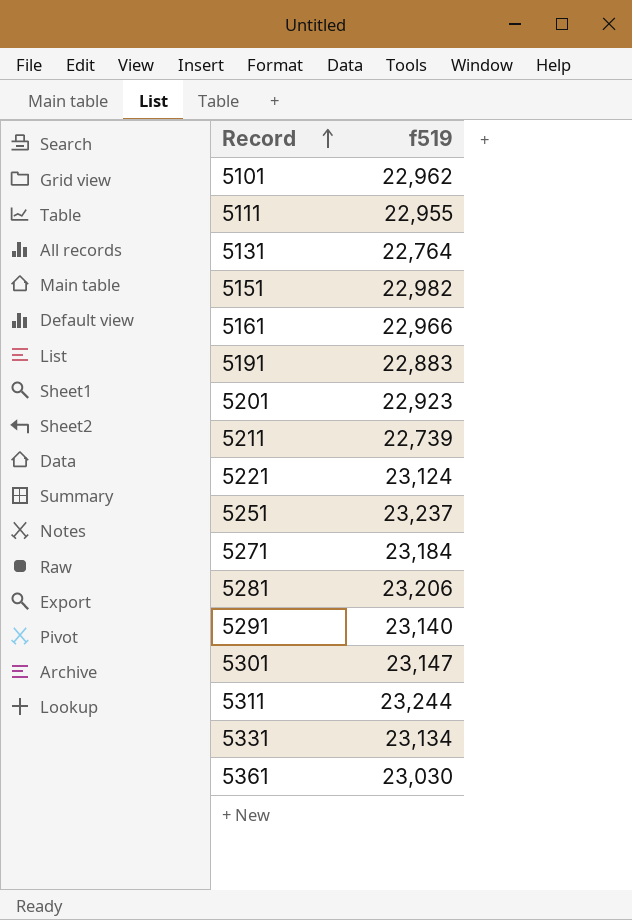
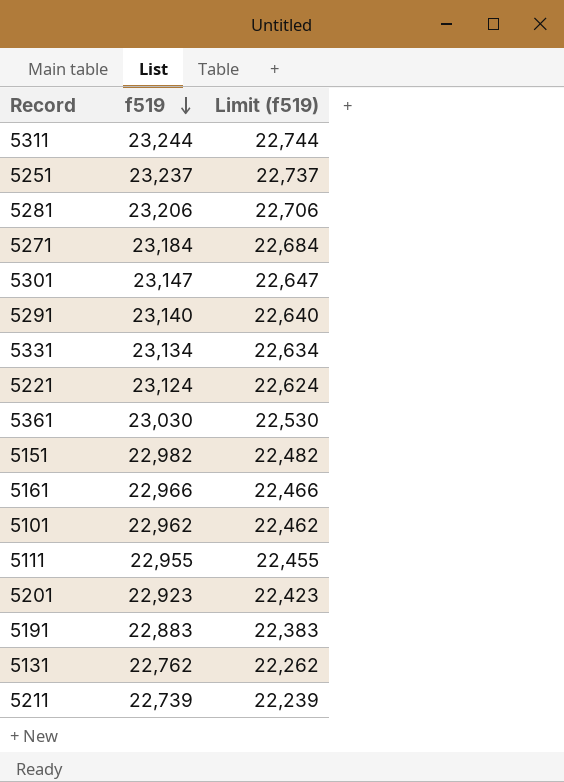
row order: Record ascending -> f519 descending
column Limit (f519) | formula: none -> [f519] - 500
5131 | f519: 22,764 -> 22,762

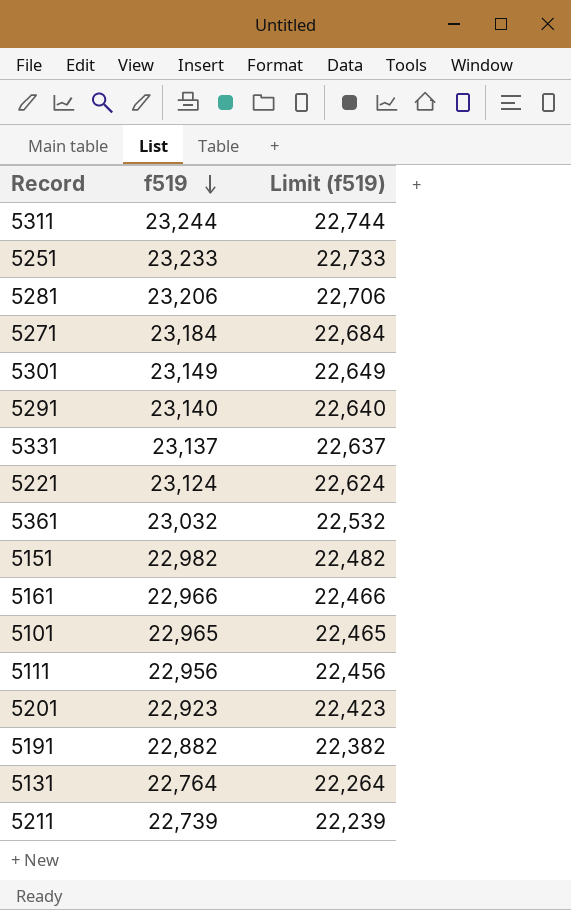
5251 | f519: 23,237 -> 23,233
5251 | Limit (f519): 22,737 -> 22,733
5301 | f519: 23,147 -> 23,149
5301 | Limit (f519): 22,647 -> 22,649
5331 | f519: 23,134 -> 23,137
5331 | Limit (f519): 22,634 -> 22,637
5361 | f519: 23,030 -> 23,032
5361 | Limit (f519): 22,530 -> 22,532
5101 | f519: 22,962 -> 22,965
5101 | Limit (f519): 22,462 -> 22,465
5111 | f519: 22,955 -> 22,956
5111 | Limit (f519): 22,455 -> 22,456
5191 | f519: 22,883 -> 22,882
5191 | Limit (f519): 22,383 -> 22,382
5131 | f519: 22,762 -> 22,764
5131 | Limit (f519): 22,262 -> 22,264

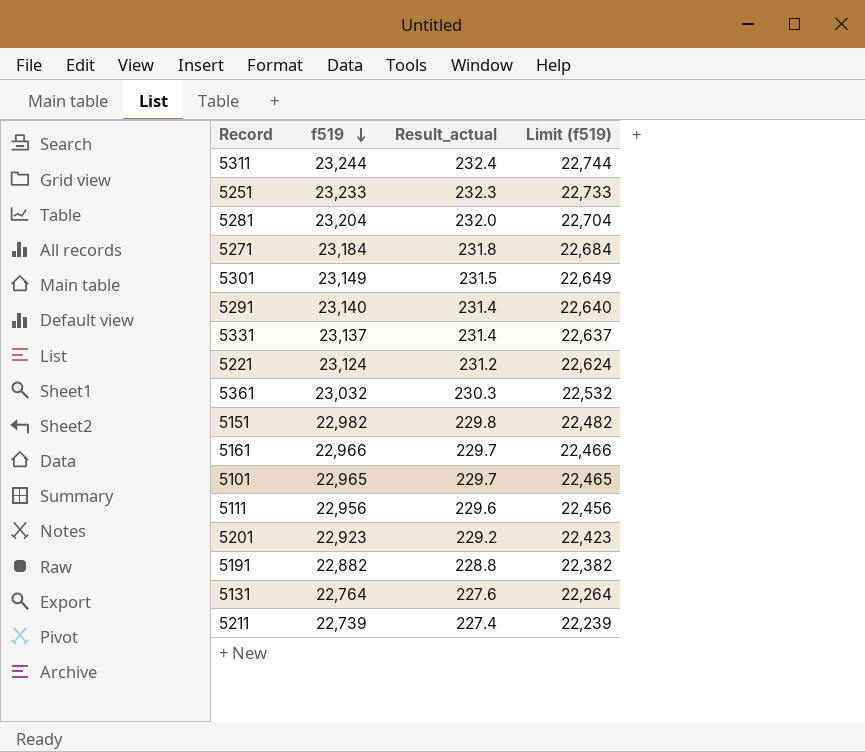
column Result_actual | formula: none -> [f519] * 0.01
5281 | f519: 23,206 -> 23,204
5281 | Limit (f519): 22,706 -> 22,704

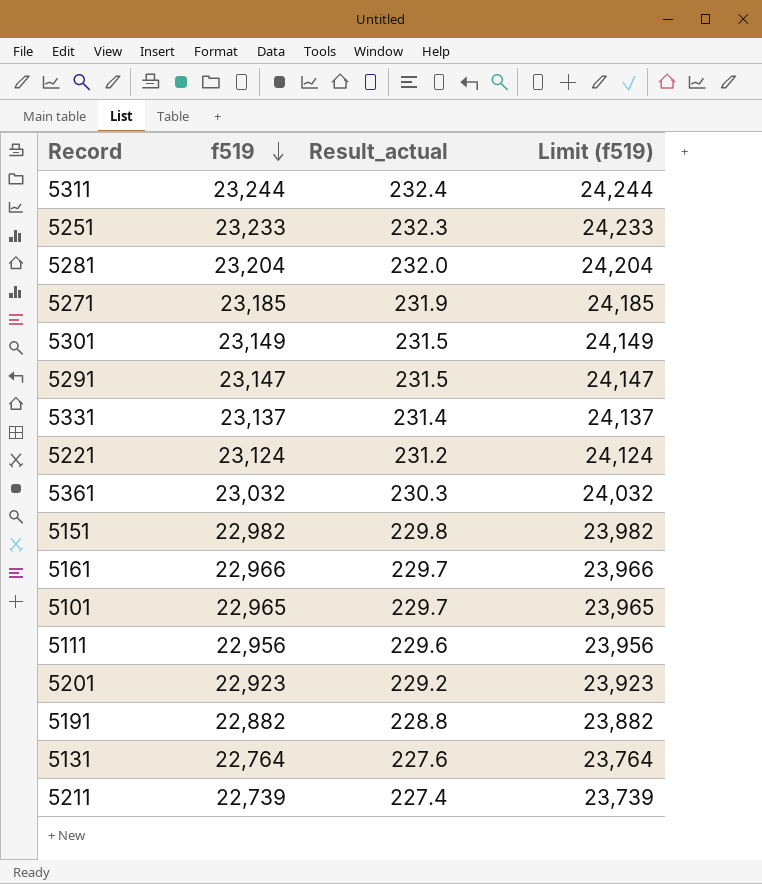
column Limit (f519) | formula: [f519] - 500 -> [f519] + 1000
5271 | f519: 23,184 -> 23,185
5271 | Result_actual: 231.8 -> 231.9
5291 | f519: 23,140 -> 23,147
5291 | Result_actual: 231.4 -> 231.5

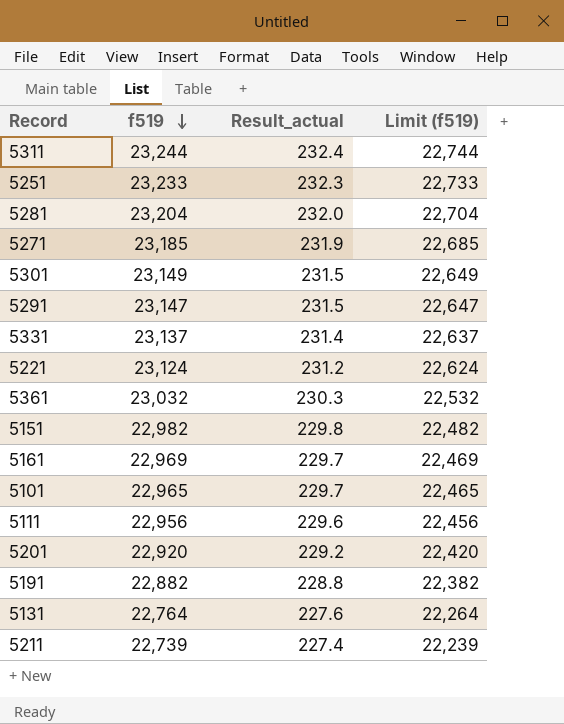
column Limit (f519) | formula: [f519] + 1000 -> [f519] - 500
5161 | f519: 22,966 -> 22,969
5201 | f519: 22,923 -> 22,920

